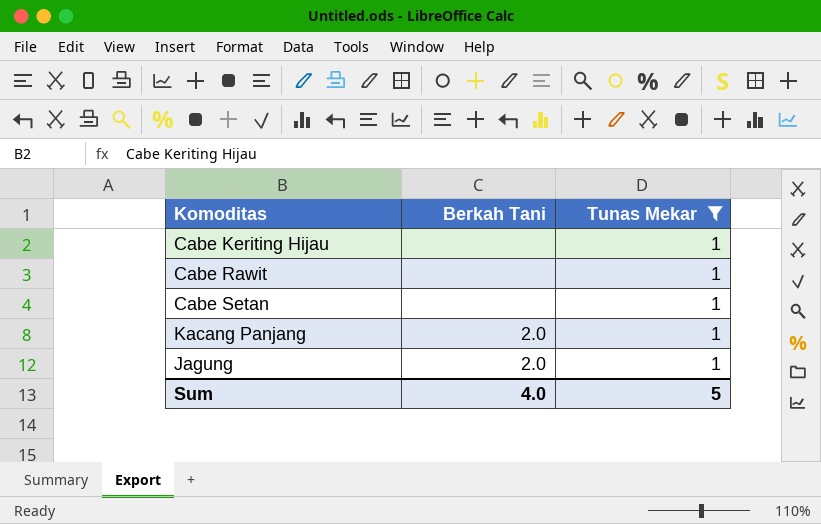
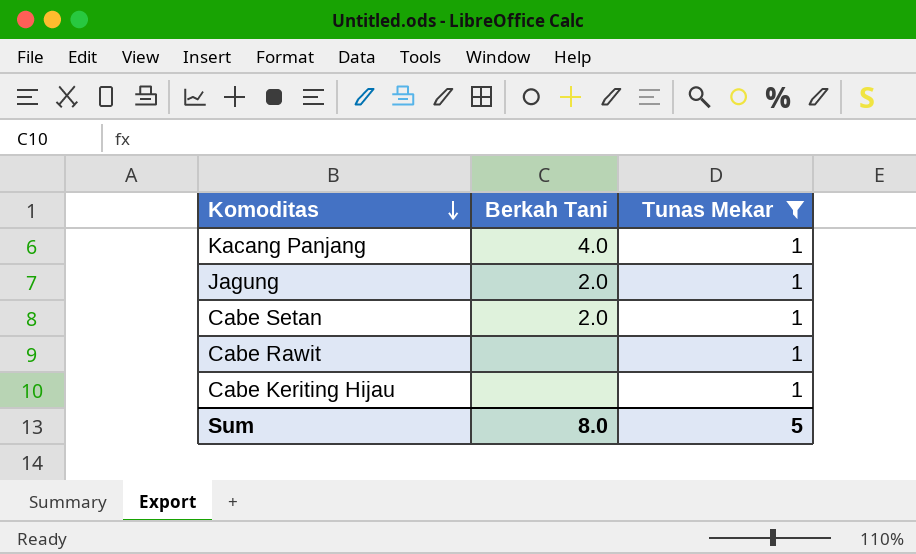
row order: none -> Komoditas descending
Kacang Panjang | Berkah Tani: 2.0 -> 4.0
Cabe Setan | Berkah Tani: none -> 2.0
Sum | Berkah Tani: 4.0 -> 8.0

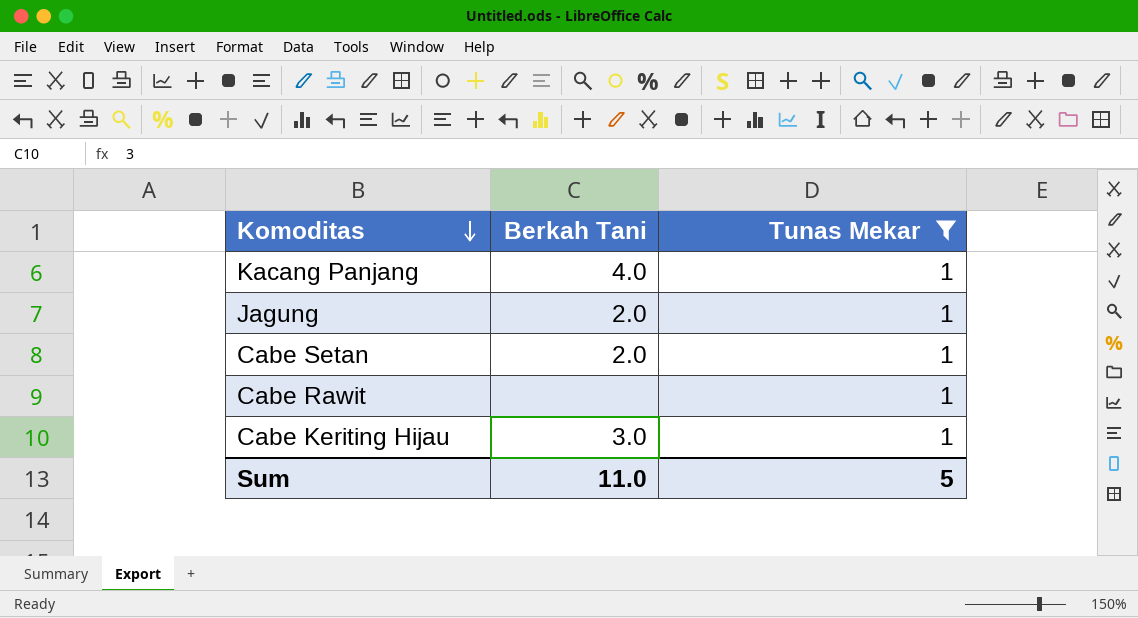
Cabe Keriting Hijau | Berkah Tani: none -> 3.0
Sum | Berkah Tani: 8.0 -> 11.0

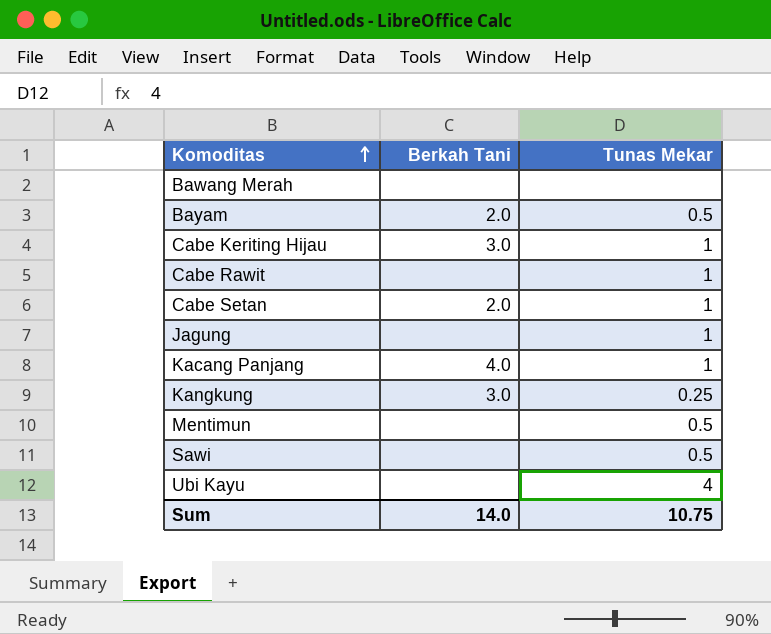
filter: Tunas Mekar = 1 -> none
row order: Komoditas descending -> Komoditas ascending
Jagung | Berkah Tani: 2.0 -> none
Sum | Berkah Tani: 11.0 -> 14.0
Sum | Tunas Mekar: 5 -> 10.75

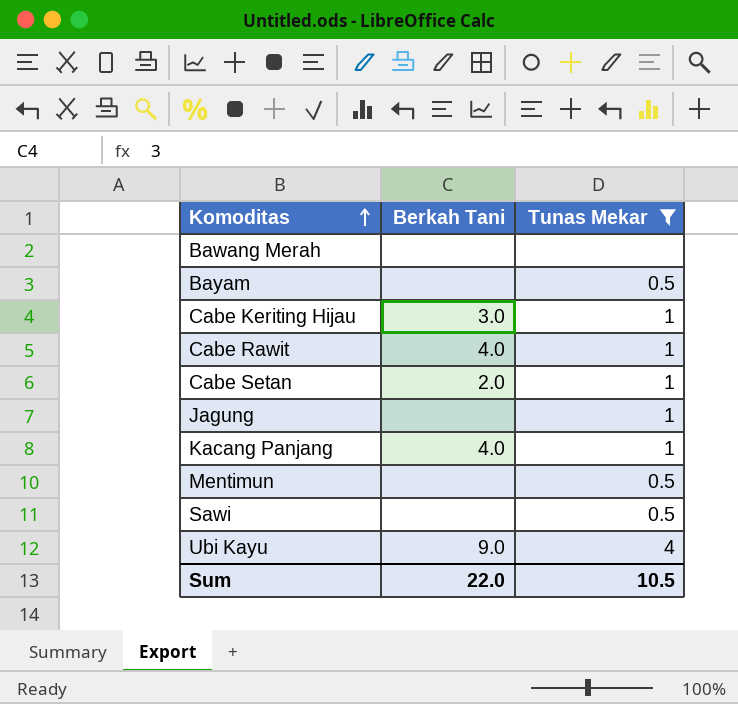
filter: none -> Tunas Mekar != 0.25
Bayam | Berkah Tani: 2.0 -> none
Cabe Rawit | Berkah Tani: none -> 4.0
Ubi Kayu | Berkah Tani: none -> 9.0
Sum | Berkah Tani: 14.0 -> 22.0
Sum | Tunas Mekar: 10.75 -> 10.5

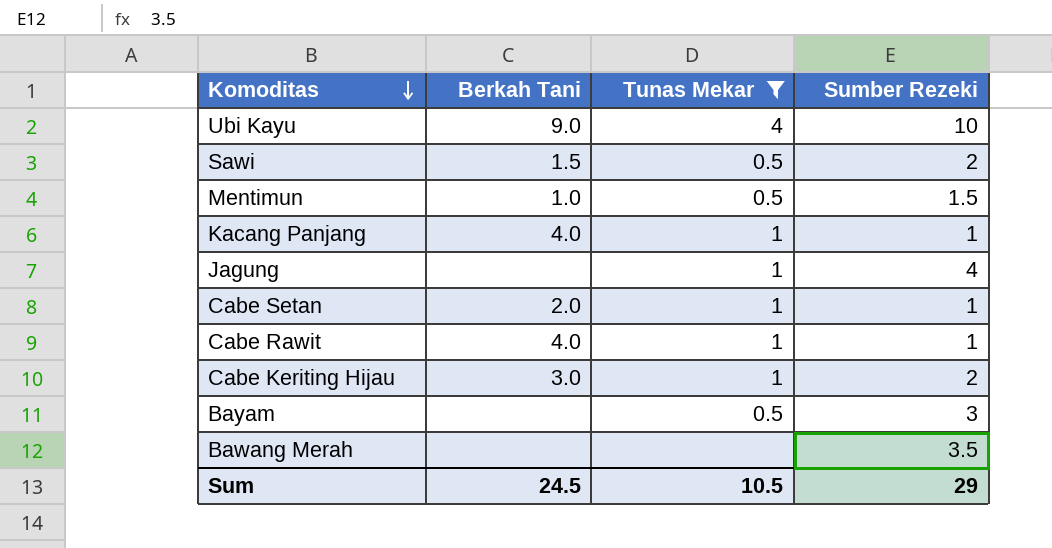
row order: Komoditas ascending -> Komoditas descending
column Sumber Rezeki | position: none -> 4
Sawi | Berkah Tani: none -> 1.5
Mentimun | Berkah Tani: none -> 1.0
Sum | Berkah Tani: 22.0 -> 24.5

